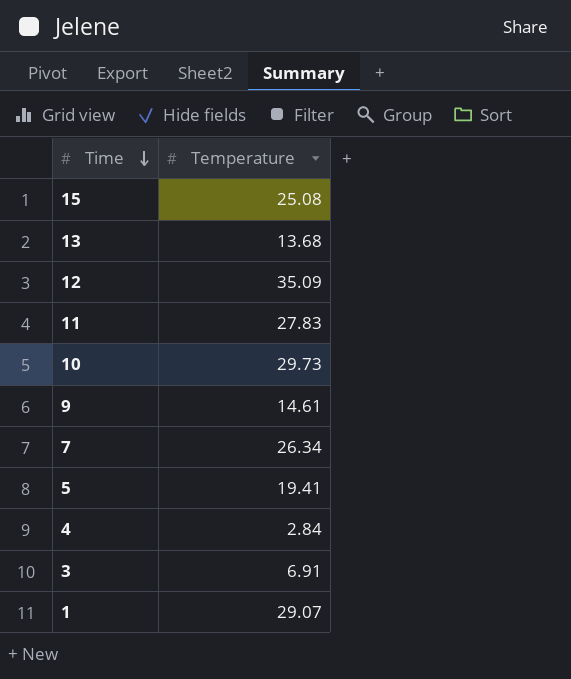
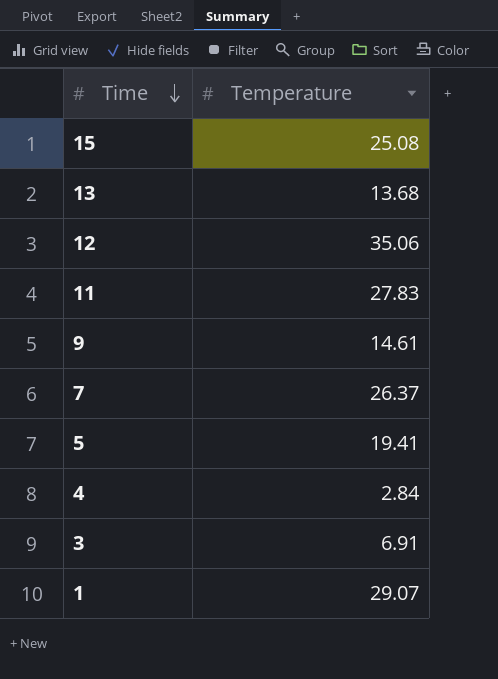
row 10: 29.73 -> none
12 | Temperature: 35.09 -> 35.06
7 | Temperature: 26.34 -> 26.37

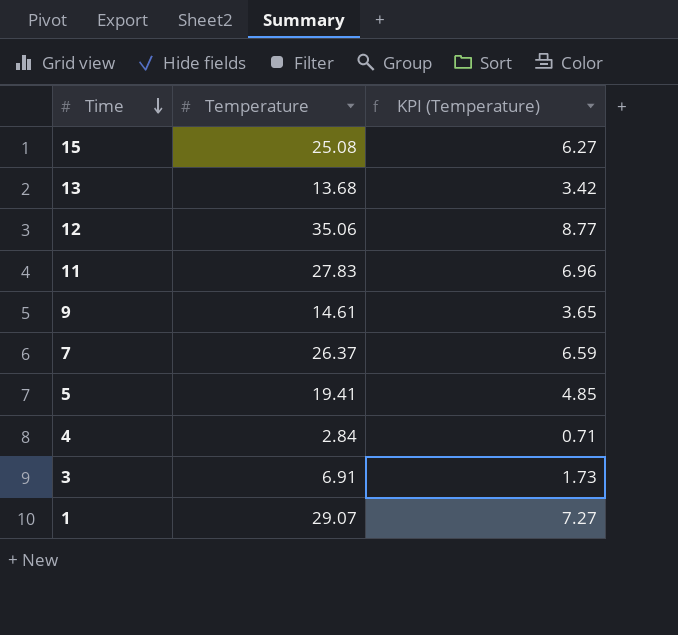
column KPI (Temperature) | formula: none -> [Temperature] * 0.25

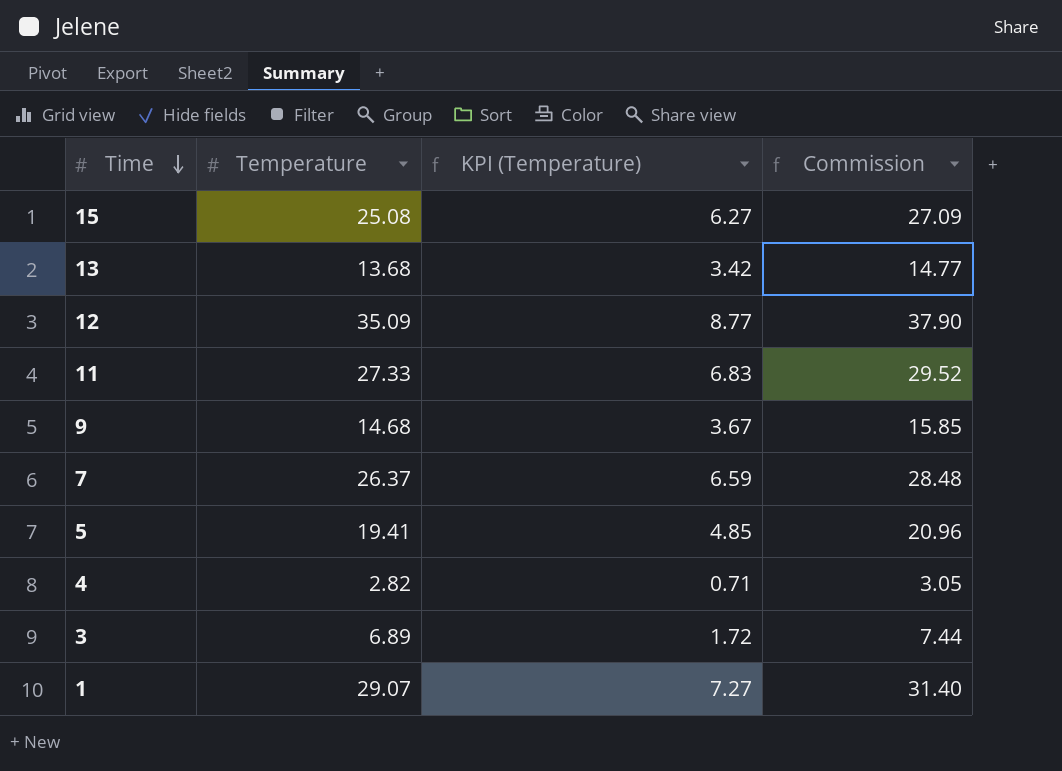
column Commission | formula: none -> [Temperature] * 1.08
12 | Temperature: 35.06 -> 35.09
11 | Temperature: 27.83 -> 27.33
11 | KPI (Temperature): 6.96 -> 6.83
9 | Temperature: 14.61 -> 14.68
9 | KPI (Temperature): 3.65 -> 3.67
4 | Temperature: 2.84 -> 2.82
3 | Temperature: 6.91 -> 6.89
3 | KPI (Temperature): 1.73 -> 1.72

